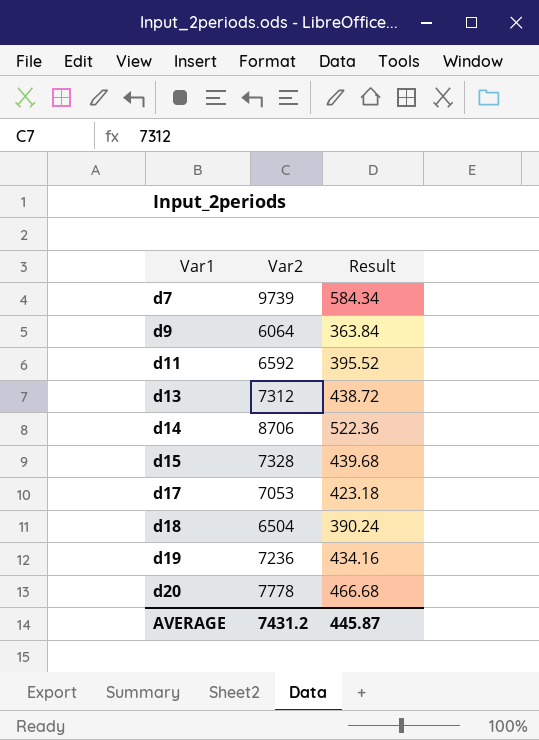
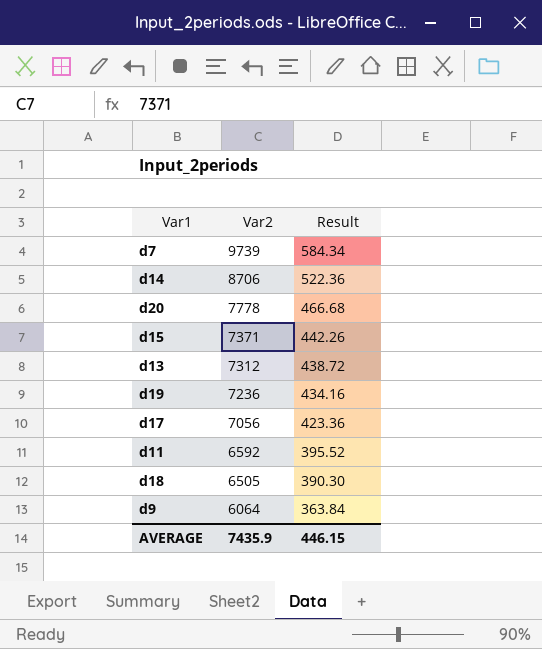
row order: Var1 ascending -> Var2 descending
d15 | Var2: 7328 -> 7371
d15 | Result: 439.68 -> 442.26
d17 | Var2: 7053 -> 7056
d17 | Result: 423.18 -> 423.36
d18 | Var2: 6504 -> 6505
d18 | Result: 390.24 -> 390.30
AVERAGE | Var2: 7431.2 -> 7435.9
AVERAGE | Result: 445.87 -> 446.15

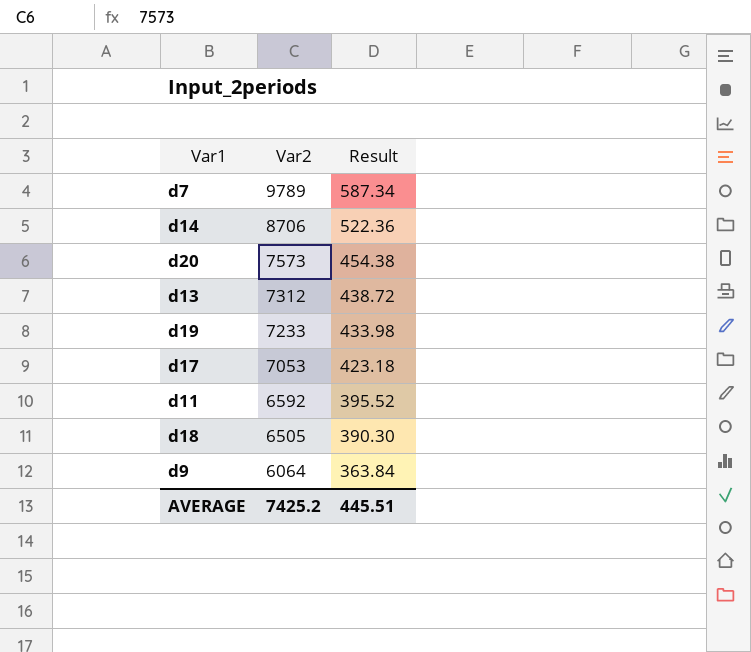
row d15: 7371 | 442.26 -> none
d7 | Var2: 9739 -> 9789
d7 | Result: 584.34 -> 587.34
d20 | Var2: 7778 -> 7573
d20 | Result: 466.68 -> 454.38
d19 | Var2: 7236 -> 7233
d19 | Result: 434.16 -> 433.98
d17 | Var2: 7056 -> 7053
d17 | Result: 423.36 -> 423.18
AVERAGE | Var2: 7435.9 -> 7425.2
AVERAGE | Result: 446.15 -> 445.51

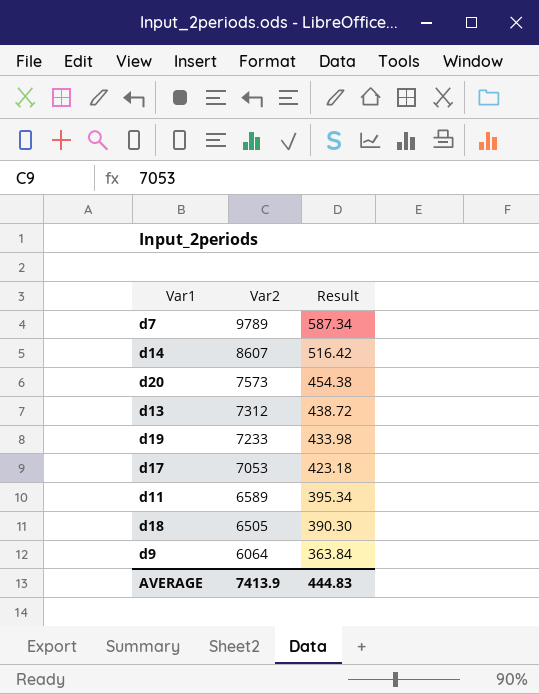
d14 | Var2: 8706 -> 8607
d14 | Result: 522.36 -> 516.42
d11 | Var2: 6592 -> 6589
d11 | Result: 395.52 -> 395.34
AVERAGE | Var2: 7425.2 -> 7413.9
AVERAGE | Result: 445.51 -> 444.83

